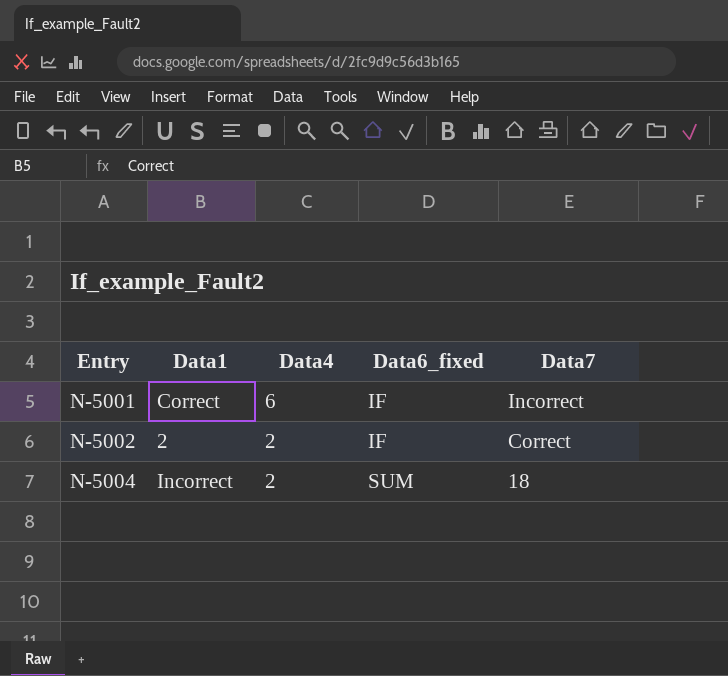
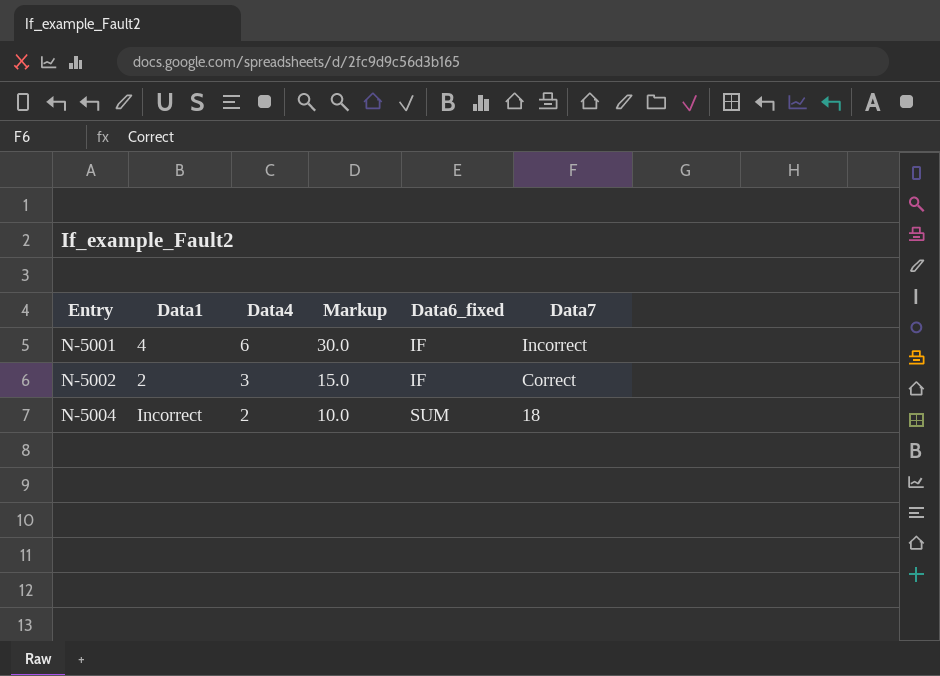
column Markup | formula: none -> [Data4] * 5
N-5001 | Data1: Correct -> 4
N-5002 | Data4: 2 -> 3

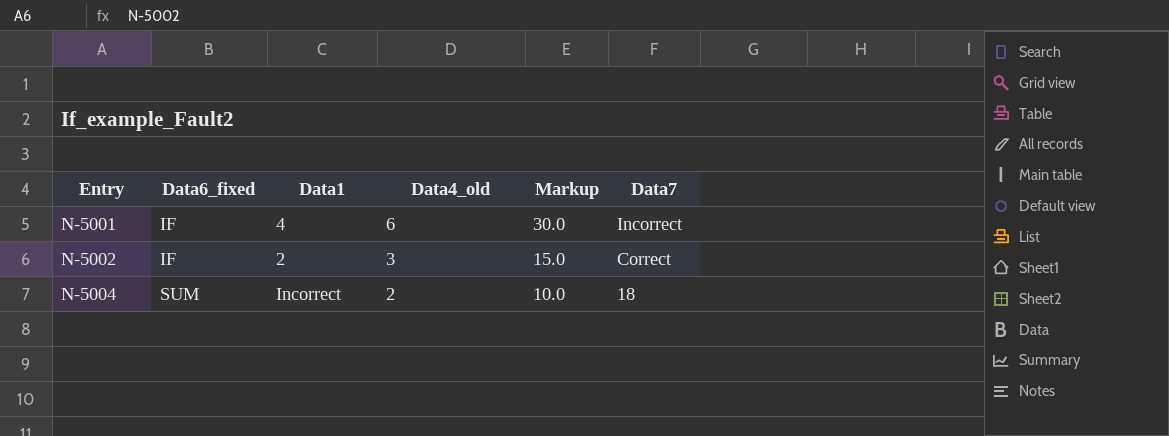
column Data6_fixed | position: 5 -> 2
column name: Data4 -> Data4_old

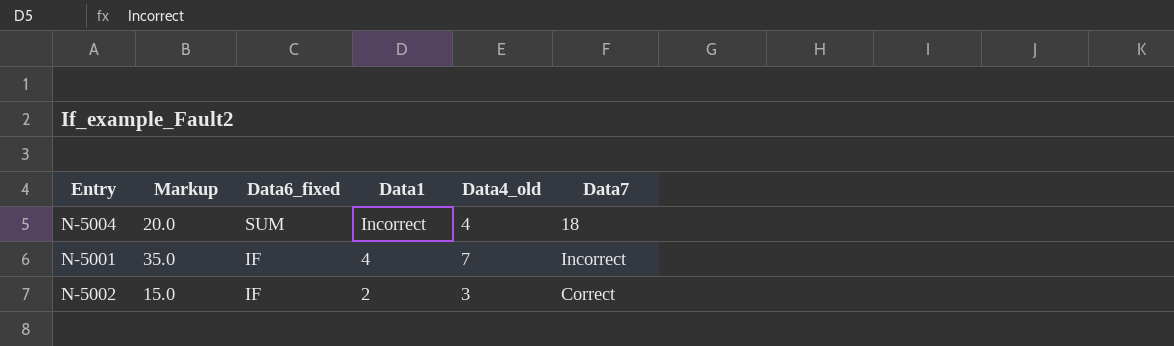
row order: Entry ascending -> Data6_fixed descending
column Markup | position: 5 -> 2
N-5004 | Markup: 10.0 -> 20.0
N-5004 | Data4_old: 2 -> 4
N-5001 | Markup: 30.0 -> 35.0
N-5001 | Data4_old: 6 -> 7

